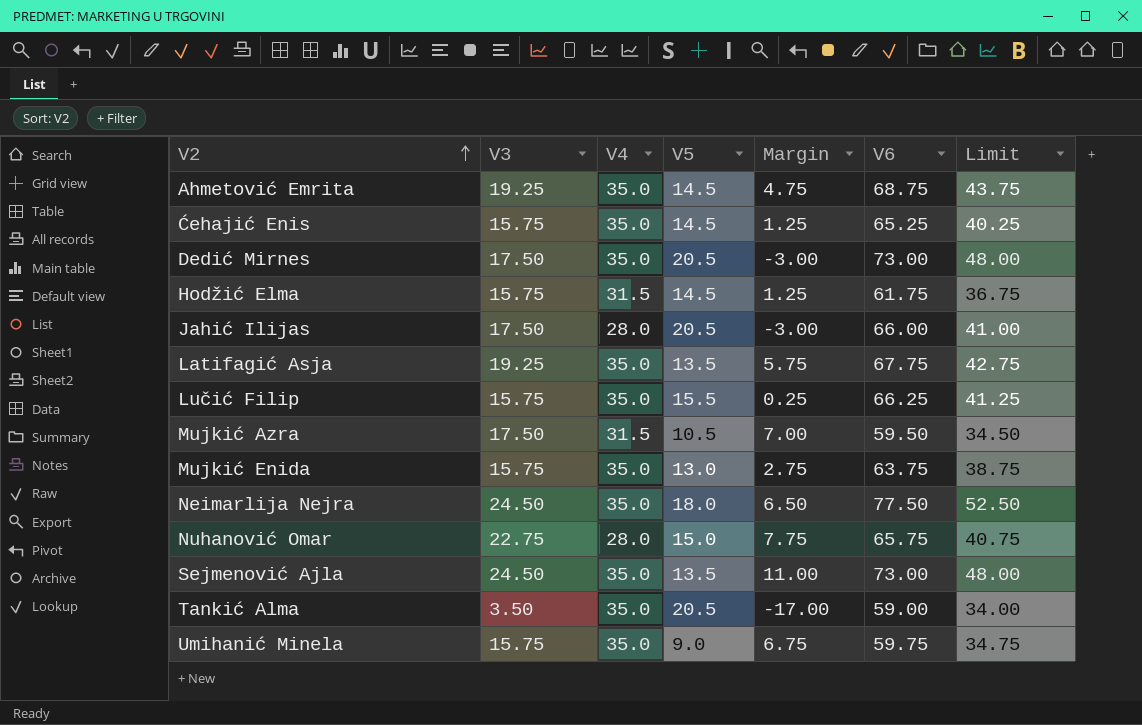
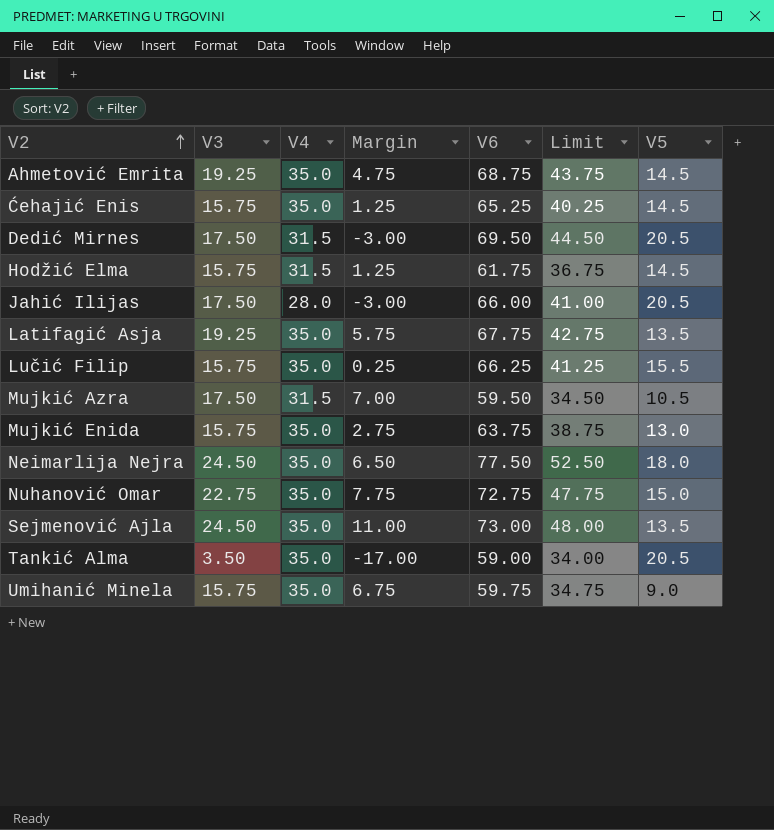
column V5 | position: 4 -> 7
Dedić Mirnes | V4: 35.0 -> 31.5
Dedić Mirnes | V6: 73.00 -> 69.50
Dedić Mirnes | Limit: 48.00 -> 44.50
Nuhanović Omar | V4: 28.0 -> 35.0
Nuhanović Omar | V6: 65.75 -> 72.75
Nuhanović Omar | Limit: 40.75 -> 47.75

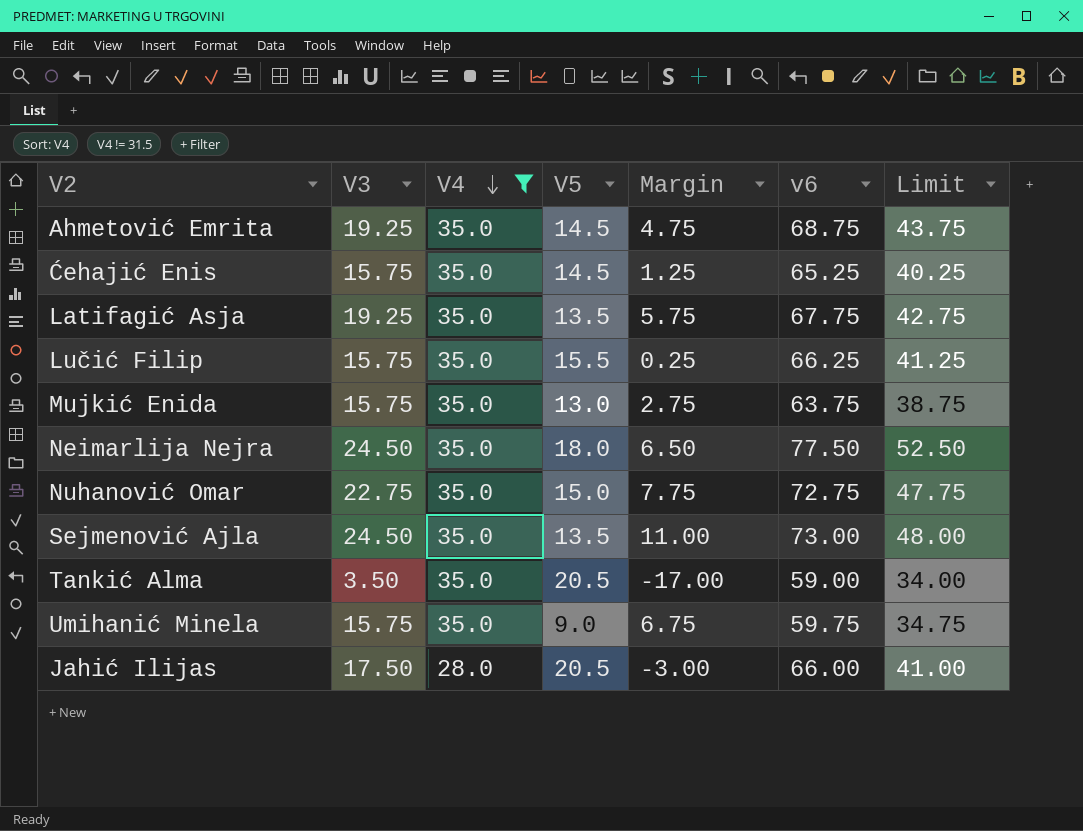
filter: none -> V4 != 31.5
row order: V2 ascending -> V4 descending
column V5 | position: 7 -> 4
column name: V6 -> v6

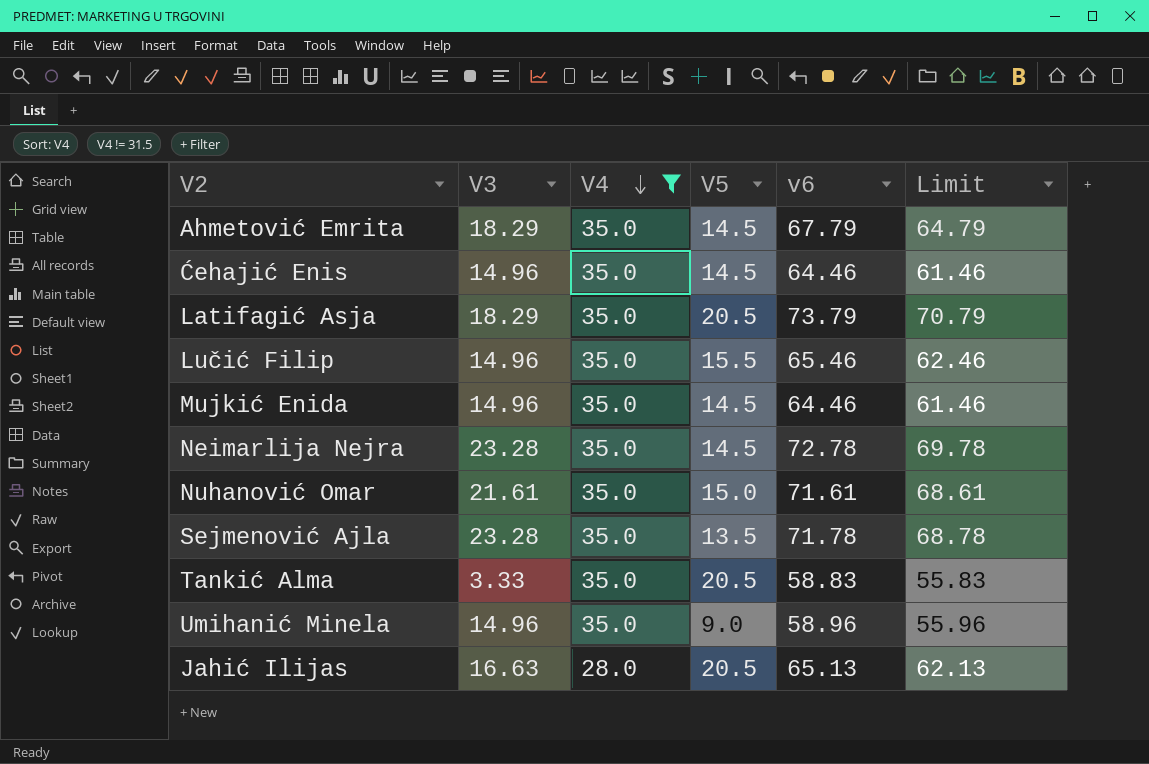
column Margin | formula: [V3] - [V5] -> none
column Limit | formula: [v6] - 25 -> [v6] - 3
Ahmetović Emrita | V3: 19.25 -> 18.29
Ahmetović Emrita | v6: 68.75 -> 67.79
Ćehajić Enis | V3: 15.75 -> 14.96
Ćehajić Enis | v6: 65.25 -> 64.46
Latifagić Asja | V3: 19.25 -> 18.29
Latifagić Asja | V5: 13.5 -> 20.5
Latifagić Asja | v6: 67.75 -> 73.79
Lučić Filip | V3: 15.75 -> 14.96
Lučić Filip | v6: 66.25 -> 65.46
Mujkić Enida | V3: 15.75 -> 14.96
Mujkić Enida | V5: 13.0 -> 14.5
Mujkić Enida | v6: 63.75 -> 64.46
Neimarlija Nejra | V3: 24.50 -> 23.28
Neimarlija Nejra | V5: 18.0 -> 14.5
Neimarlija Nejra | v6: 77.50 -> 72.78
Nuhanović Omar | V3: 22.75 -> 21.61
Nuhanović Omar | v6: 72.75 -> 71.61
Sejmenović Ajla | V3: 24.50 -> 23.28
Sejmenović Ajla | v6: 73.00 -> 71.78
Tankić Alma | V3: 3.50 -> 3.33
Tankić Alma | v6: 59.00 -> 58.83
Umihanić Minela | V3: 15.75 -> 14.96
Umihanić Minela | v6: 59.75 -> 58.96
Jahić Ilijas | V3: 17.50 -> 16.63
Jahić Ilijas | v6: 66.00 -> 65.13

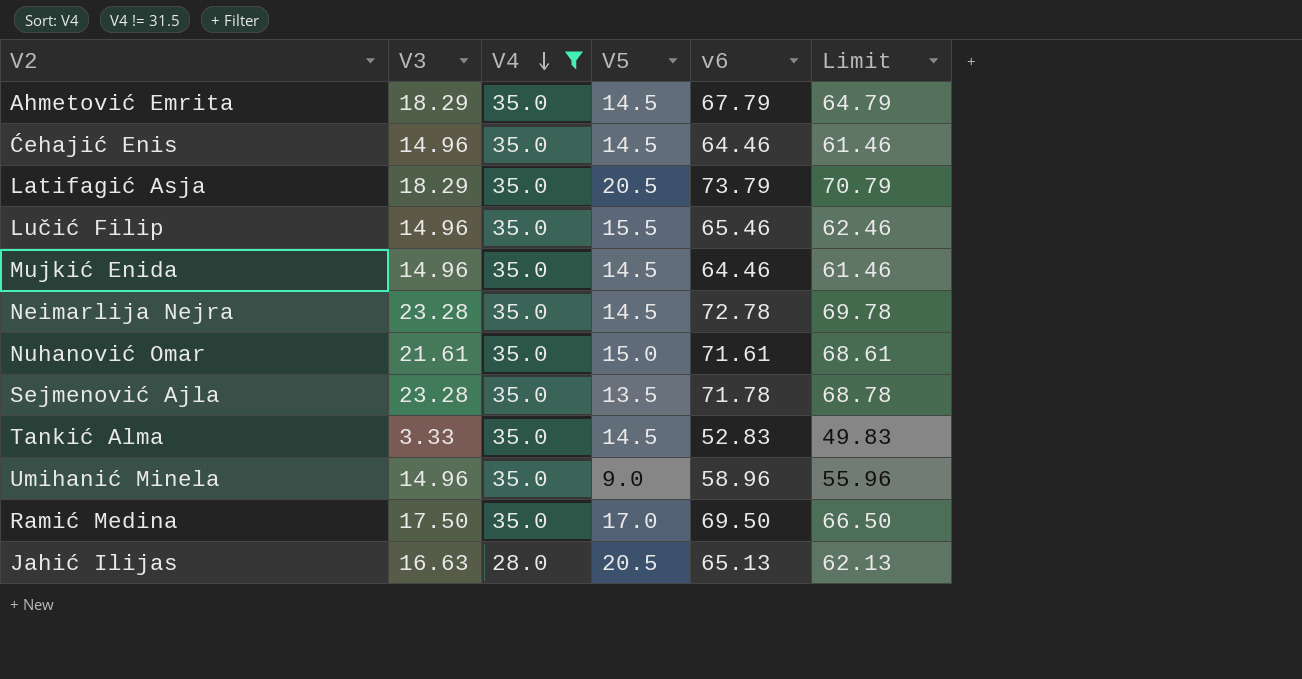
Tankić Alma | V5: 20.5 -> 14.5
Tankić Alma | v6: 58.83 -> 52.83
Tankić Alma | Limit: 55.83 -> 49.83
row Ramić Medina: none -> 17.50 | 35.0 | 17.0 | 69.50 | 66.50

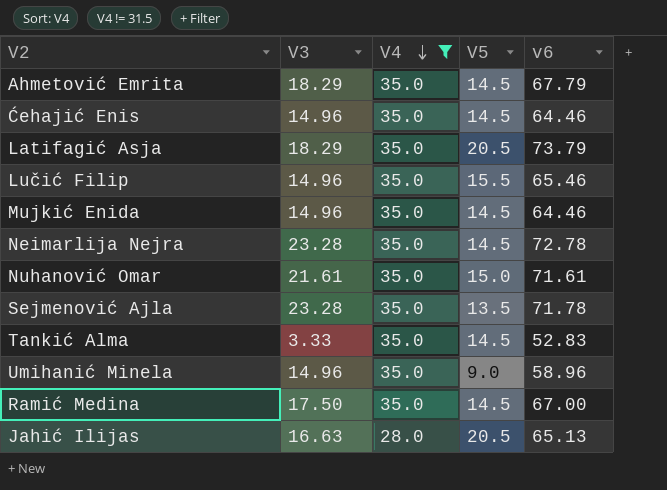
column Limit | formula: [v6] - 3 -> none
Ramić Medina | V5: 17.0 -> 14.5
Ramić Medina | v6: 69.50 -> 67.00

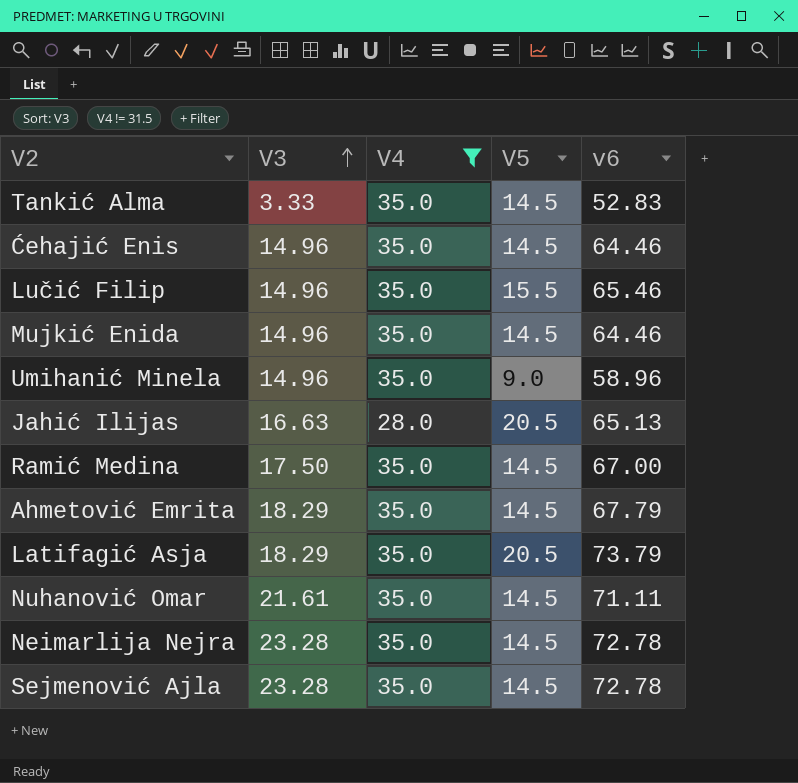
row order: V4 descending -> V3 ascending
Nuhanović Omar | V5: 15.0 -> 14.5
Nuhanović Omar | v6: 71.61 -> 71.11
Sejmenović Ajla | V5: 13.5 -> 14.5
Sejmenović Ajla | v6: 71.78 -> 72.78

